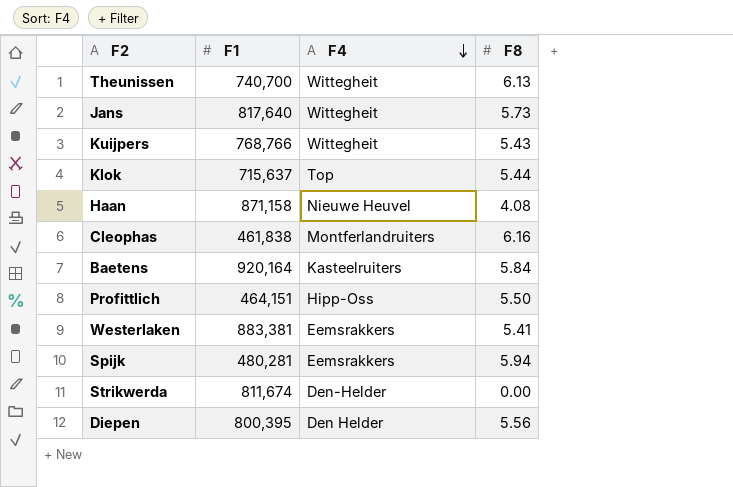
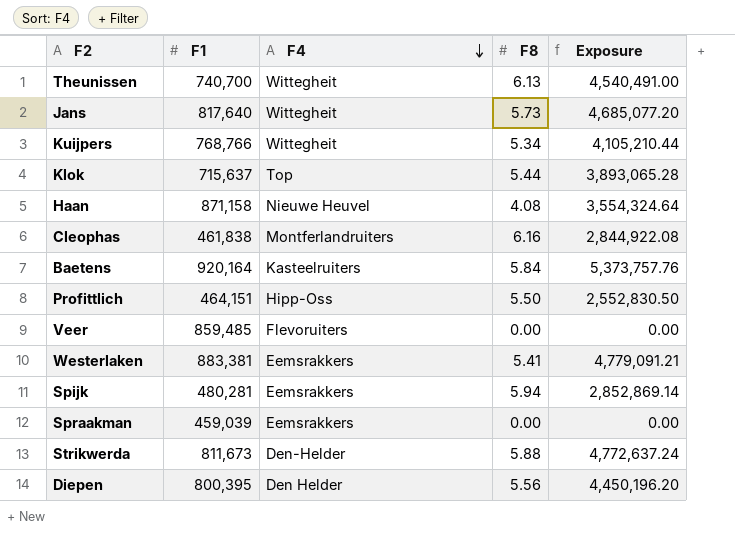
column Exposure | formula: none -> [F1] * [F8]
Kuijpers | F8: 5.43 -> 5.34
row Veer: none -> 859,485 | Flevoruiters | 0.00 | 0.00
row Spraakman: none -> 459,039 | Eemsrakkers | 0.00 | 0.00
Strikwerda | F1: 811,674 -> 811,673
Strikwerda | F8: 0.00 -> 5.88

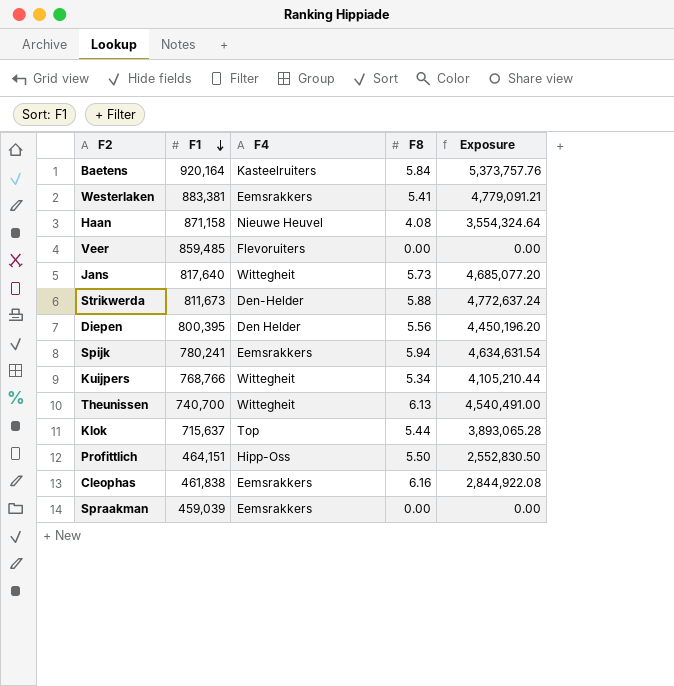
row order: F4 descending -> F1 descending
Spijk | F1: 480,281 -> 780,241
Spijk | Exposure: 2,852,869.14 -> 4,634,631.54
Cleophas | F4: Montferlandruiters -> Eemsrakkers

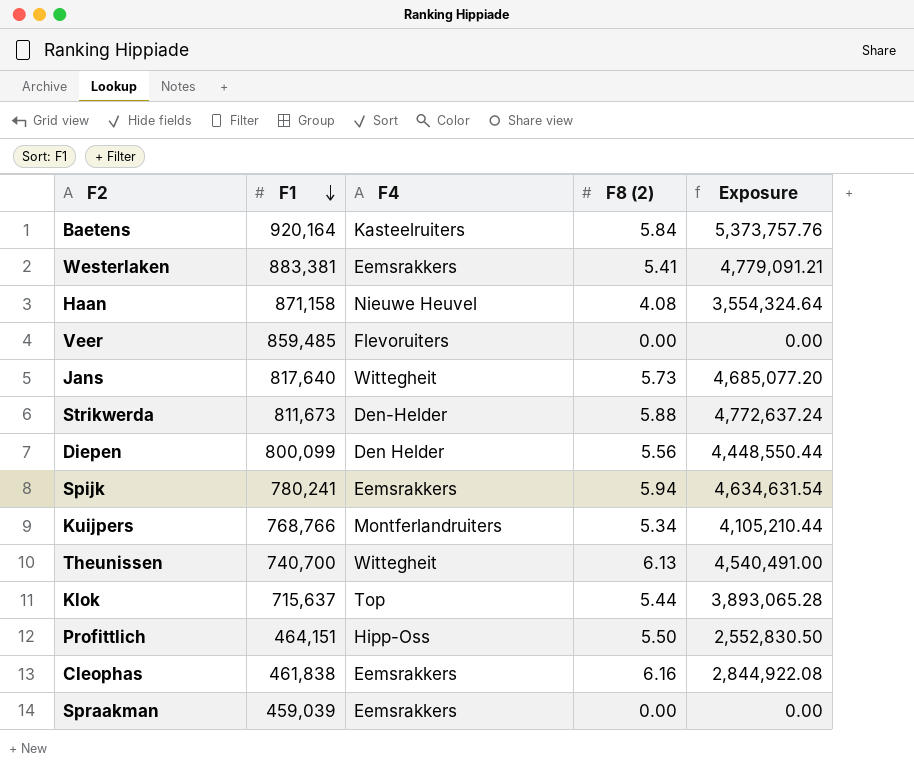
column name: F8 -> F8 (2)
Diepen | F1: 800,395 -> 800,099
Diepen | Exposure: 4,450,196.20 -> 4,448,550.44
Kuijpers | F4: Wittegheit -> Montferlandruiters

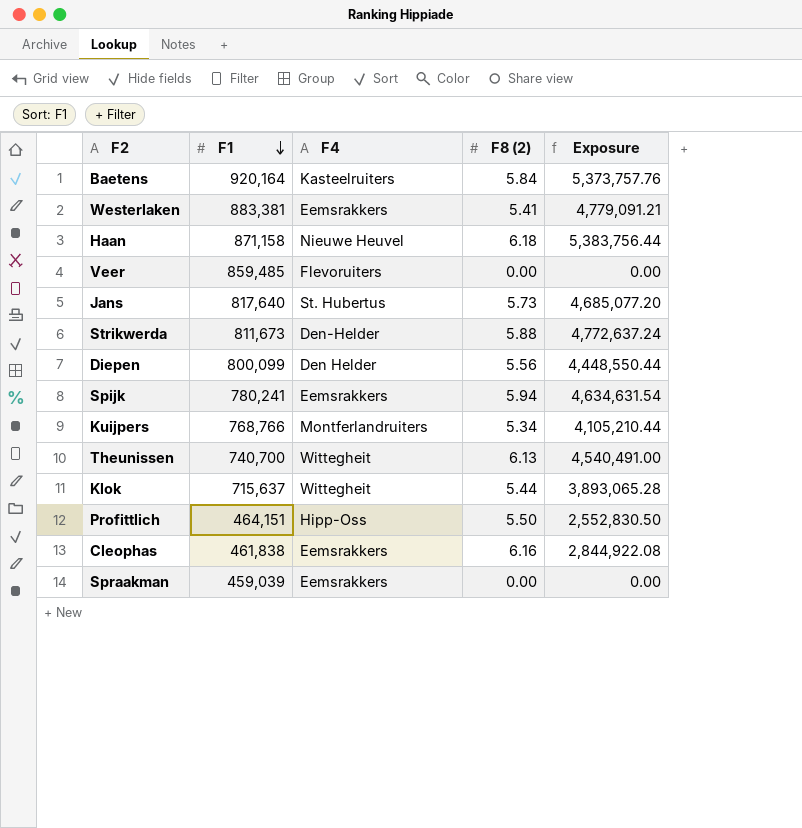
Haan | F8 (2): 4.08 -> 6.18
Haan | Exposure: 3,554,324.64 -> 5,383,756.44
Jans | F4: Wittegheit -> St. Hubertus
Klok | F4: Top -> Wittegheit

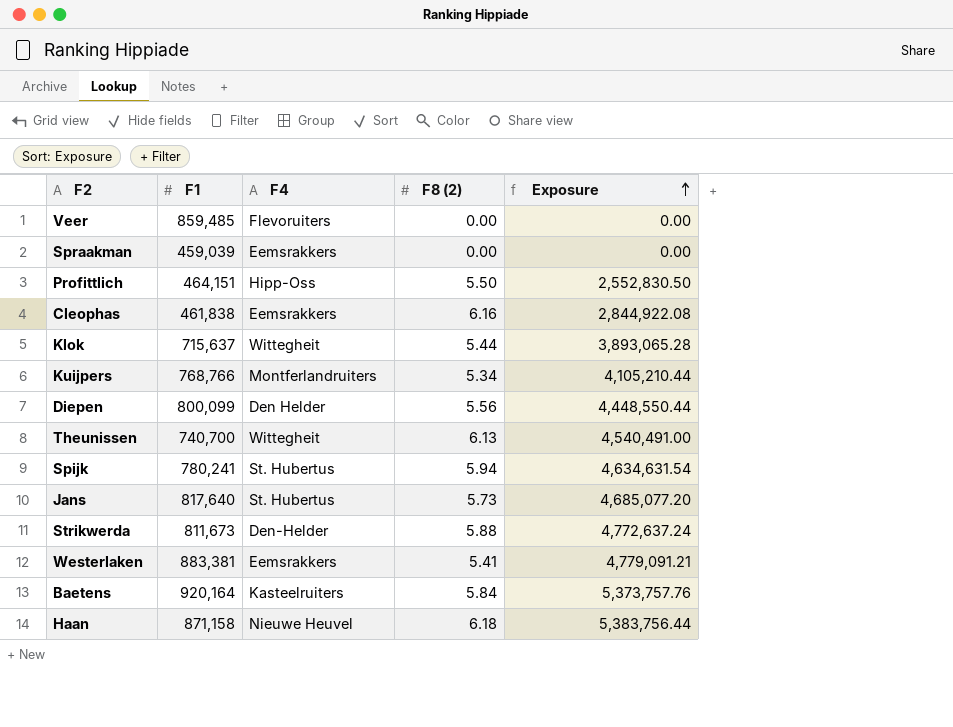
row order: F1 descending -> Exposure ascending
Spijk | F4: Eemsrakkers -> St. Hubertus

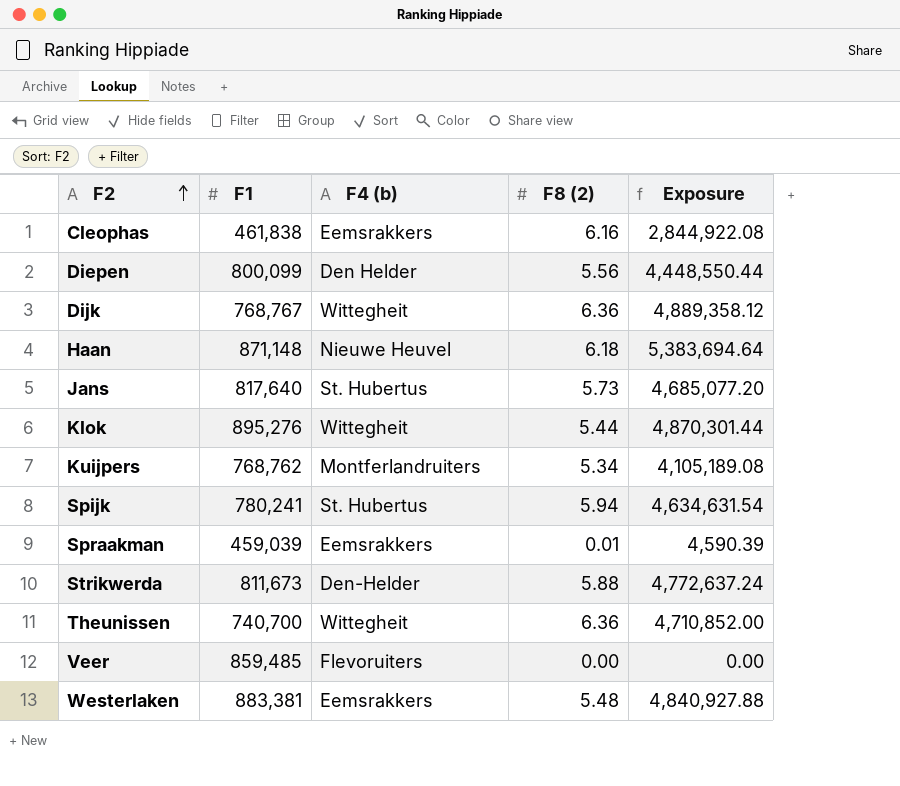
row order: Exposure ascending -> F2 ascending
column name: F4 -> F4 (b)
row Profittlich: 464,151 | Hipp-Oss | 5.50 | 2,552,830.50 -> none
row Baetens: 920,164 | Kasteelruiters | 5.84 | 5,373,757.76 -> none
row Dijk: none -> 768,767 | Wittegheit | 6.36 | 4,889,358.12
Haan | F1: 871,158 -> 871,148
Haan | Exposure: 5,383,756.44 -> 5,383,694.64
Klok | F1: 715,637 -> 895,276
Klok | Exposure: 3,893,065.28 -> 4,870,301.44
Kuijpers | F1: 768,766 -> 768,762
Kuijpers | Exposure: 4,105,210.44 -> 4,105,189.08
Spraakman | F8 (2): 0.00 -> 0.01
Spraakman | Exposure: 0.00 -> 4,590.39
Theunissen | F8 (2): 6.13 -> 6.36
Theunissen | Exposure: 4,540,491.00 -> 4,710,852.00
Westerlaken | F8 (2): 5.41 -> 5.48
Westerlaken | Exposure: 4,779,091.21 -> 4,840,927.88

